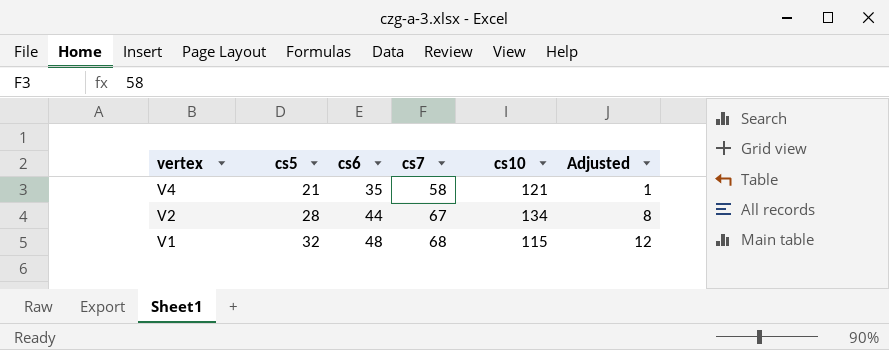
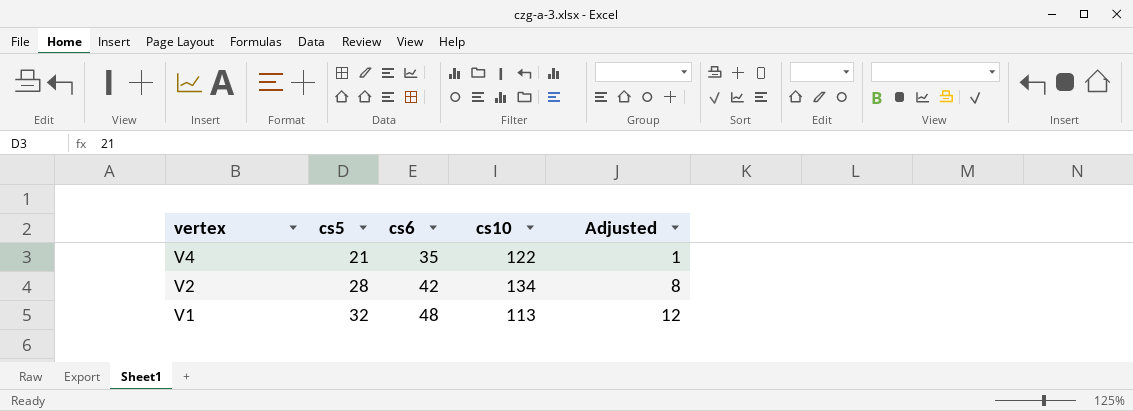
column cs7 | position: 4 -> none
V4 | cs10: 121 -> 122
V2 | cs6: 44 -> 42
V1 | cs10: 115 -> 113

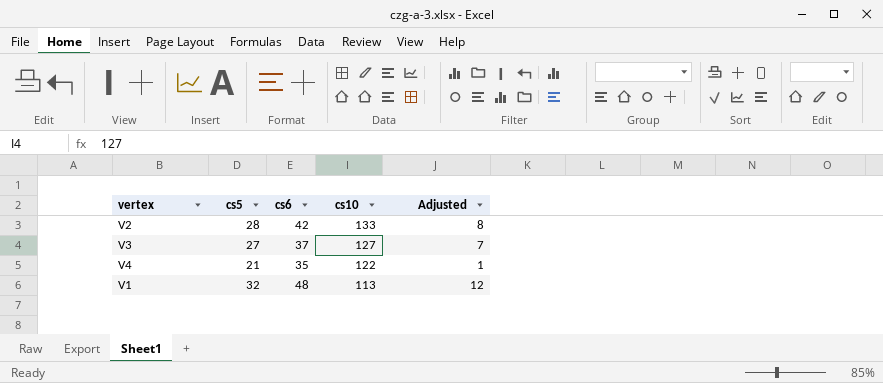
row order: vertex descending -> cs10 descending
V2 | cs10: 134 -> 133
row V3: none -> 27 | 37 | 127 | 7

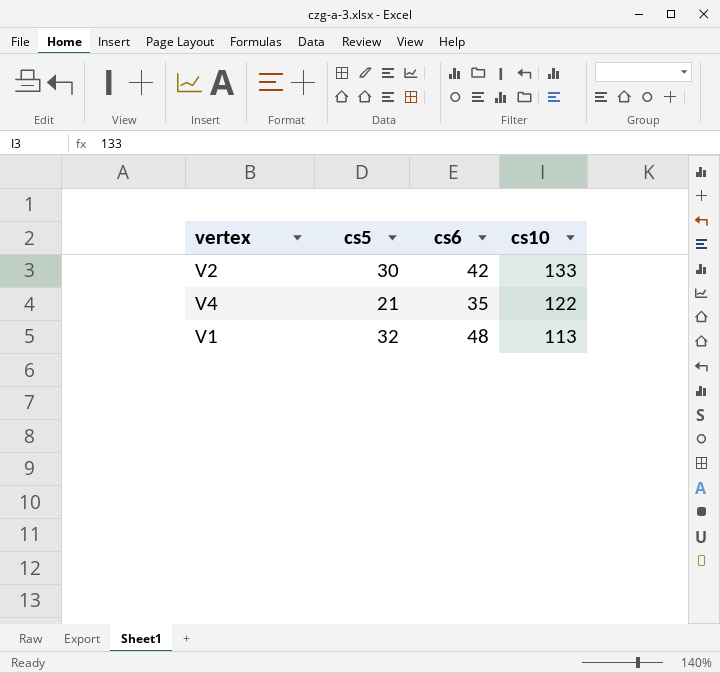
column Adjusted | formula: [cs5] - 20 -> none
row V3: 27 | 37 | 127 | 7 -> none
V2 | cs5: 28 -> 30

